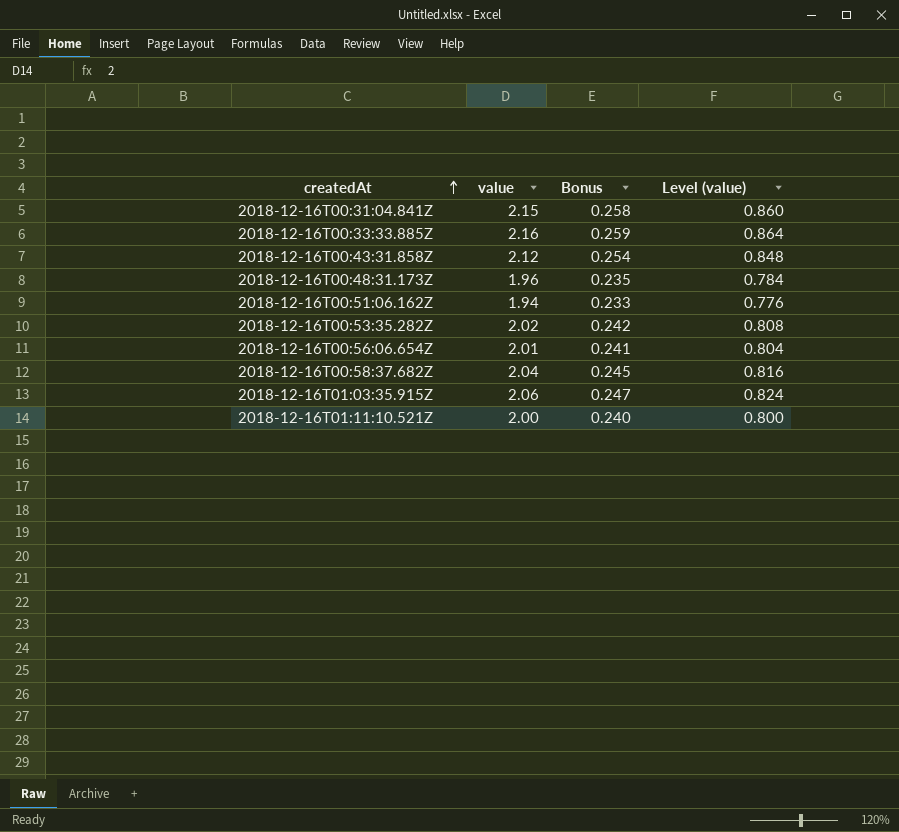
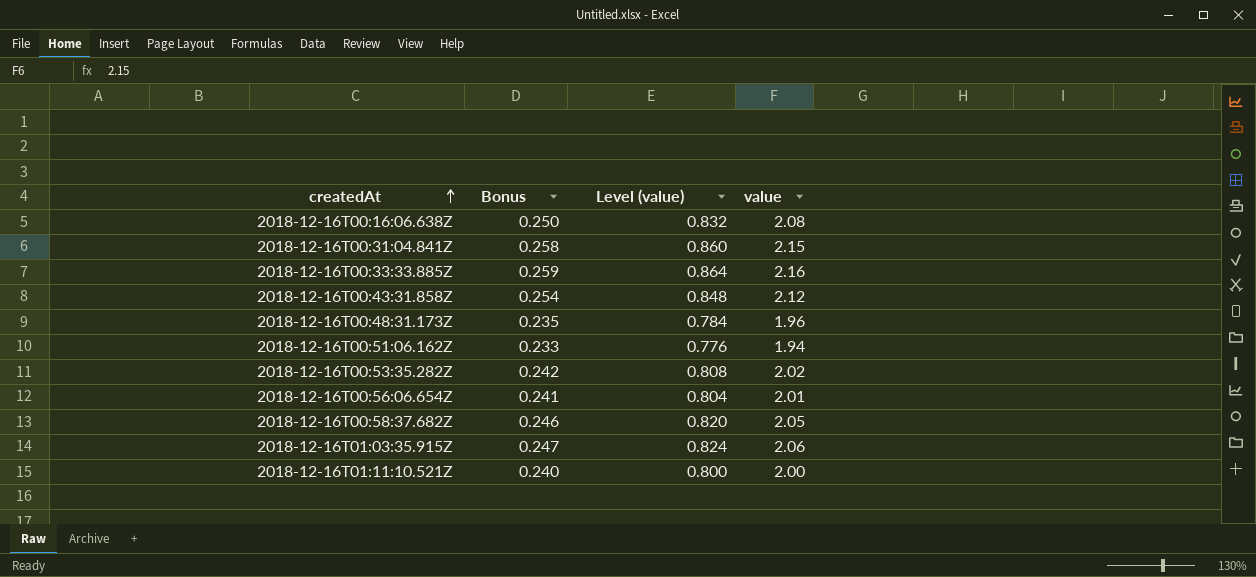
column value | position: 2 -> 4
row 2018-12-16T00:16:06.638Z: none -> 0.250 | 0.832 | 2.08
2018-12-16T00:58:37.682Z | Bonus: 0.245 -> 0.246
2018-12-16T00:58:37.682Z | Level (value): 0.816 -> 0.820
2018-12-16T00:58:37.682Z | value: 2.04 -> 2.05

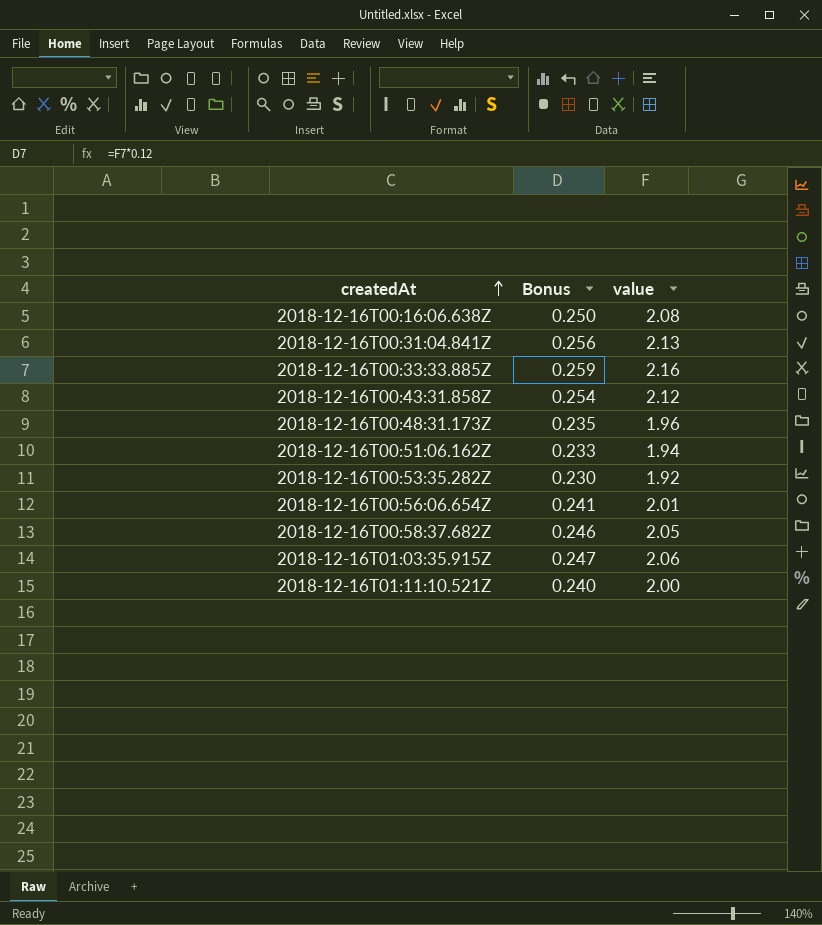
column Level (value) | formula: [value] * 0.4 -> none
2018-12-16T00:31:04.841Z | Bonus: 0.258 -> 0.256
2018-12-16T00:31:04.841Z | value: 2.15 -> 2.13
2018-12-16T00:53:35.282Z | Bonus: 0.242 -> 0.230
2018-12-16T00:53:35.282Z | value: 2.02 -> 1.92

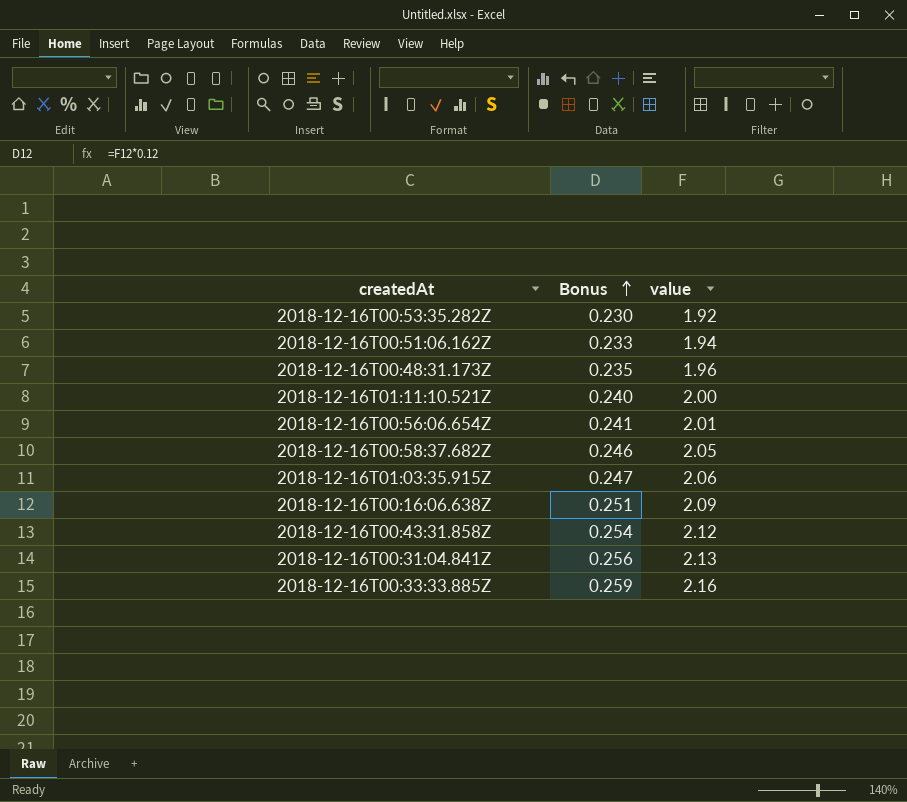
row order: createdAt ascending -> Bonus ascending
2018-12-16T00:16:06.638Z | Bonus: 0.250 -> 0.251
2018-12-16T00:16:06.638Z | value: 2.08 -> 2.09

